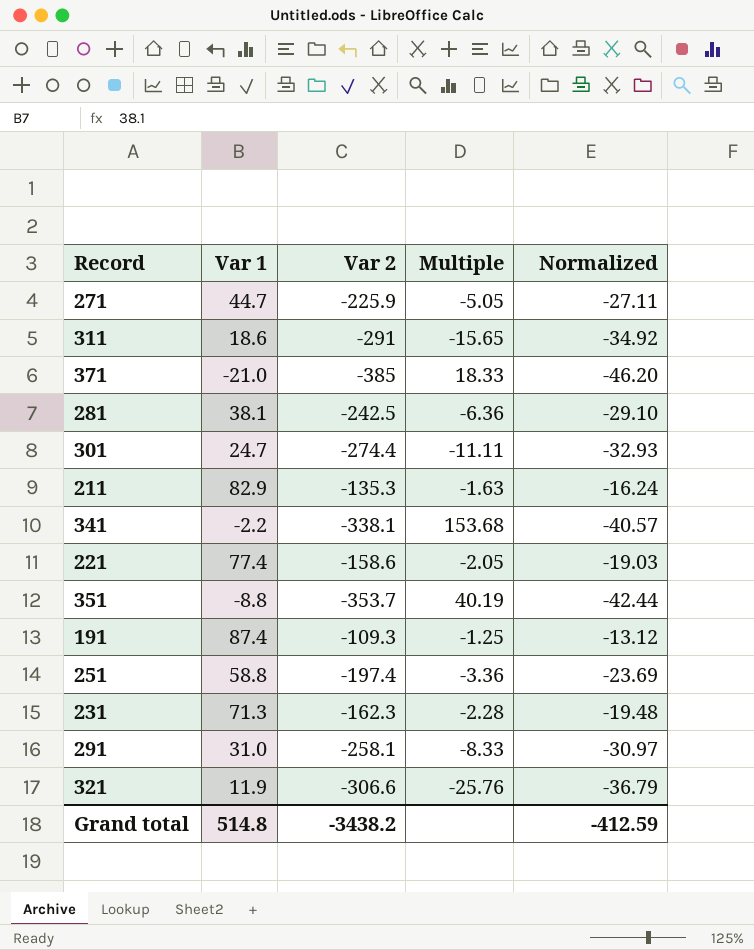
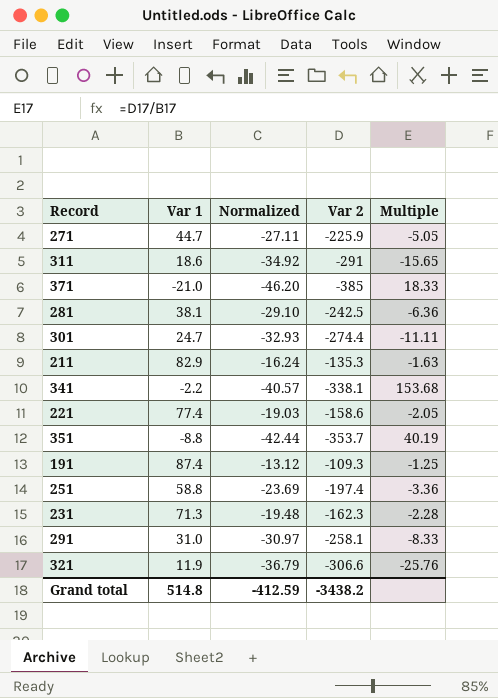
column Normalized | position: 5 -> 3

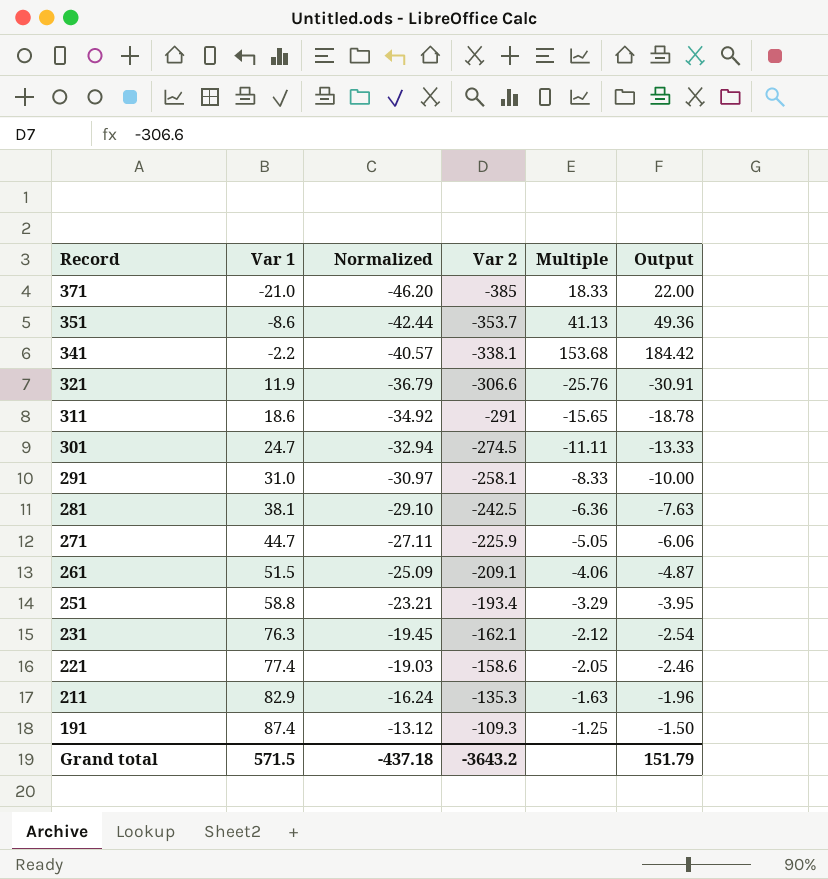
row order: none -> Record descending
column Output | formula: none -> [Multiple] * 1.2
351 | Var 1: -8.8 -> -8.6
351 | Multiple: 40.19 -> 41.13
301 | Normalized: -32.93 -> -32.94
301 | Var 2: -274.4 -> -274.5
row 261: none -> 51.5 | -25.09 | -209.1 | -4.06 | -4.87
251 | Normalized: -23.69 -> -23.21
251 | Var 2: -197.4 -> -193.4
251 | Multiple: -3.36 -> -3.29
231 | Var 1: 71.3 -> 76.3
231 | Normalized: -19.48 -> -19.45
231 | Var 2: -162.3 -> -162.1
231 | Multiple: -2.28 -> -2.12
Grand total | Var 1: 514.8 -> 571.5
Grand total | Normalized: -412.59 -> -437.18
Grand total | Var 2: -3438.2 -> -3643.2

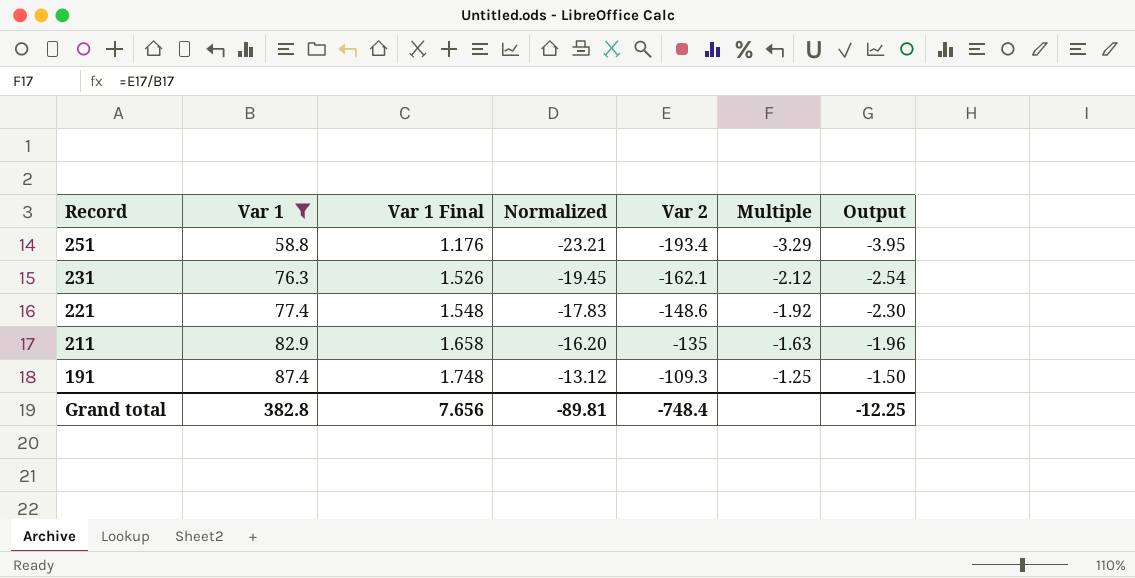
filter: none -> Var 1 >= 58.8
column Var 1 Final | formula: none -> [Var 1] * 0.02
221 | Normalized: -19.03 -> -17.83
221 | Var 2: -158.6 -> -148.6
221 | Multiple: -2.05 -> -1.92
221 | Output: -2.46 -> -2.30
211 | Normalized: -16.24 -> -16.20
211 | Var 2: -135.3 -> -135
Grand total | Var 1: 571.5 -> 382.8
Grand total | Normalized: -437.18 -> -89.81
Grand total | Var 2: -3643.2 -> -748.4
Grand total | Output: 151.79 -> -12.25

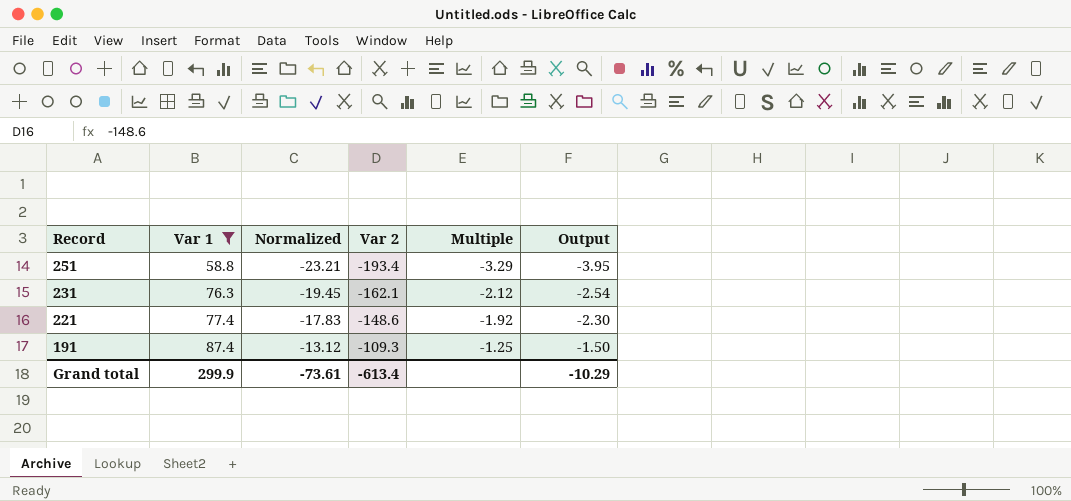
column Var 1 Final | formula: [Var 1] * 0.02 -> none
row 211: 82.9 | 1.658 | -16.20 | -135 | -1.63 | -1.96 -> none
Grand total | Var 1: 382.8 -> 299.9
Grand total | Normalized: -89.81 -> -73.61
Grand total | Var 2: -748.4 -> -613.4
Grand total | Output: -12.25 -> -10.29

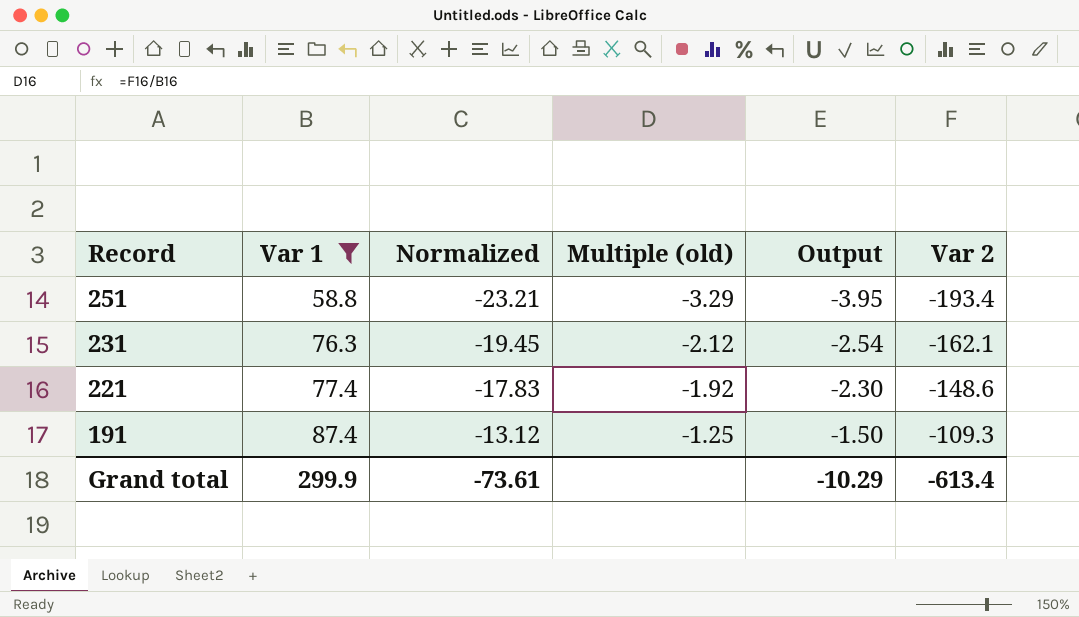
column name: Multiple -> Multiple (old)
column Var 2 | position: 4 -> 6

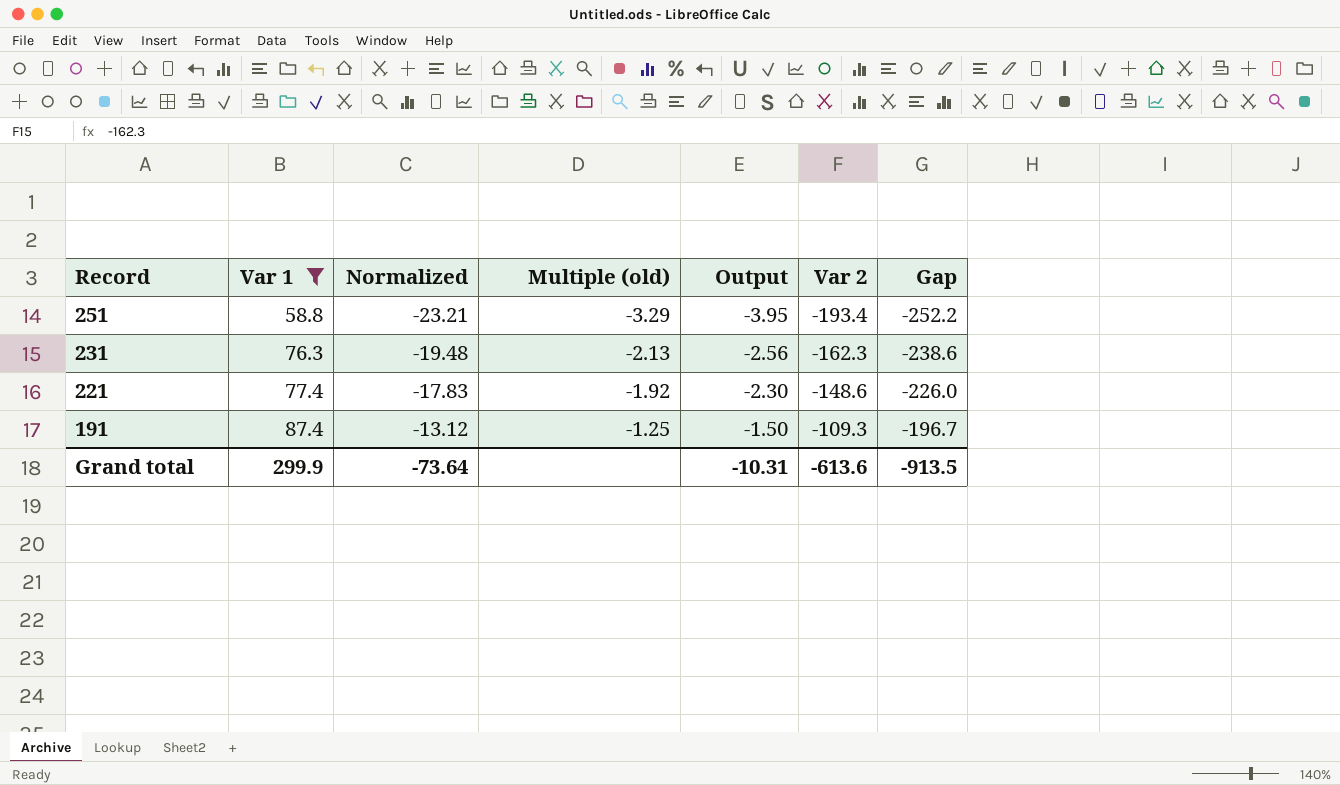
column Gap | formula: none -> [Var 2] - [Var 1]
231 | Normalized: -19.45 -> -19.48
231 | Multiple (old): -2.12 -> -2.13
231 | Output: -2.54 -> -2.56
231 | Var 2: -162.1 -> -162.3
Grand total | Normalized: -73.61 -> -73.64
Grand total | Output: -10.29 -> -10.31
Grand total | Var 2: -613.4 -> -613.6

